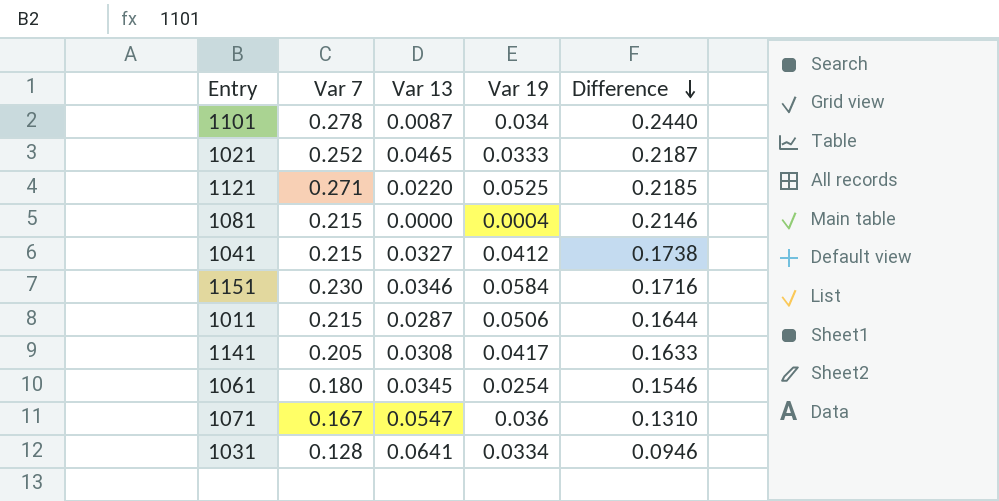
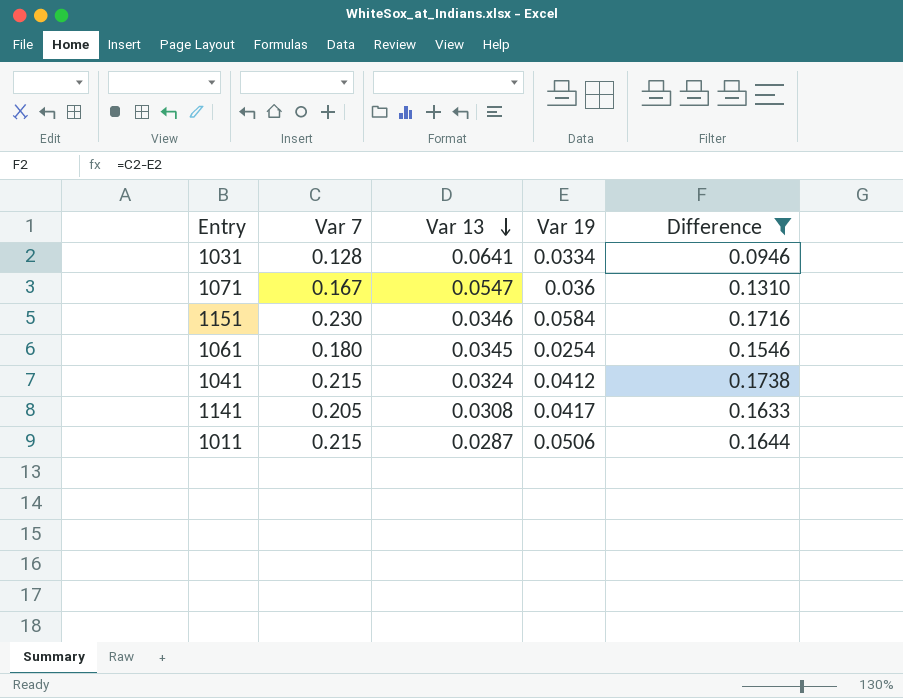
filter: none -> Difference <= 0.1738
row order: Difference descending -> Var 13 descending
1041 | Var 13: 0.0327 -> 0.0324

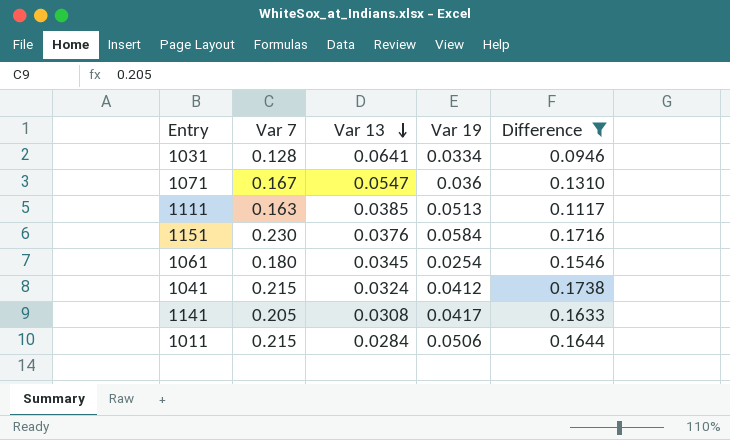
row 1111: none -> 0.163 | 0.0385 | 0.0513 | 0.1117
1151 | Var 13: 0.0346 -> 0.0376
1011 | Var 13: 0.0287 -> 0.0284

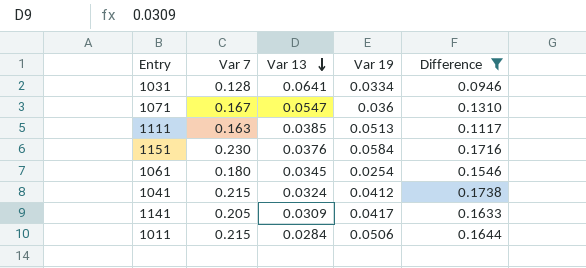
1141 | Var 13: 0.0308 -> 0.0309

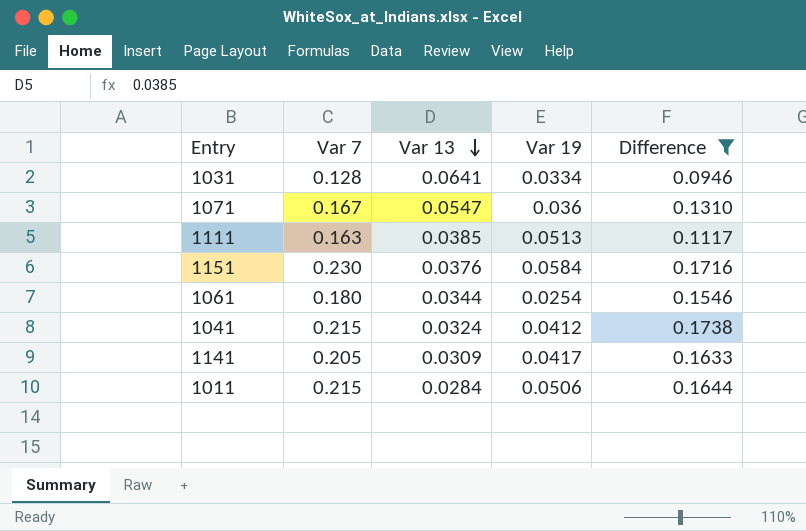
1061 | Var 13: 0.0345 -> 0.0344

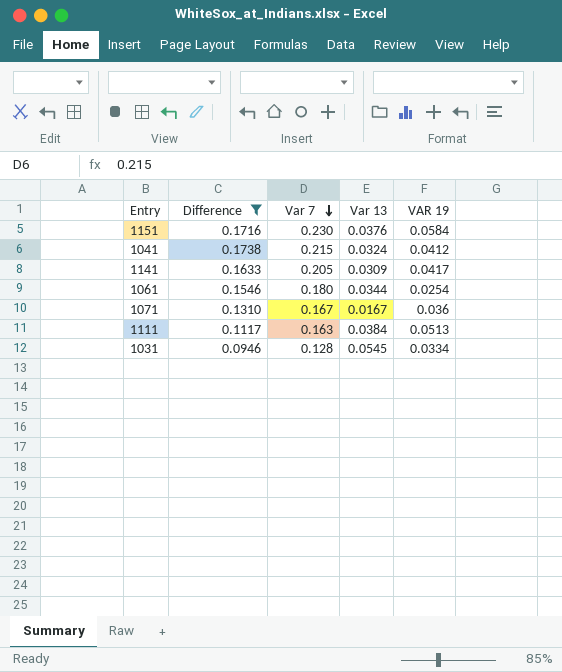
row order: Var 13 descending -> Var 7 descending
column Difference | position: 5 -> 2
column name: Var 19 -> VAR 19
row 1011: 0.215 | 0.0284 | 0.0506 | 0.1644 -> none
1071 | Var 13: 0.0547 -> 0.0167
1111 | Var 13: 0.0385 -> 0.0384
1031 | Var 13: 0.0641 -> 0.0545

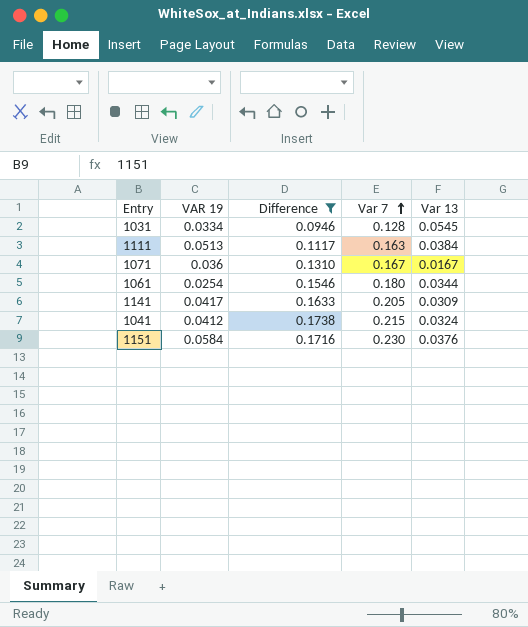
row order: Var 7 descending -> Var 7 ascending
column VAR 19 | position: 5 -> 2

